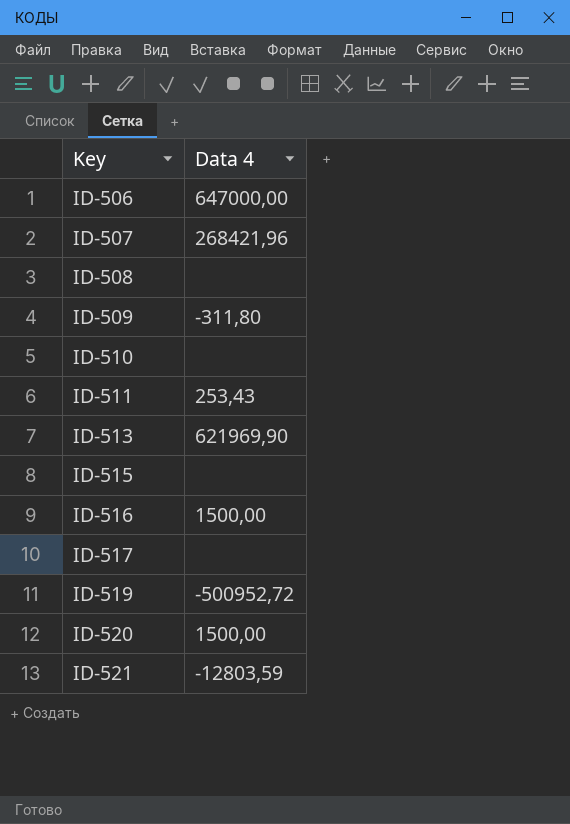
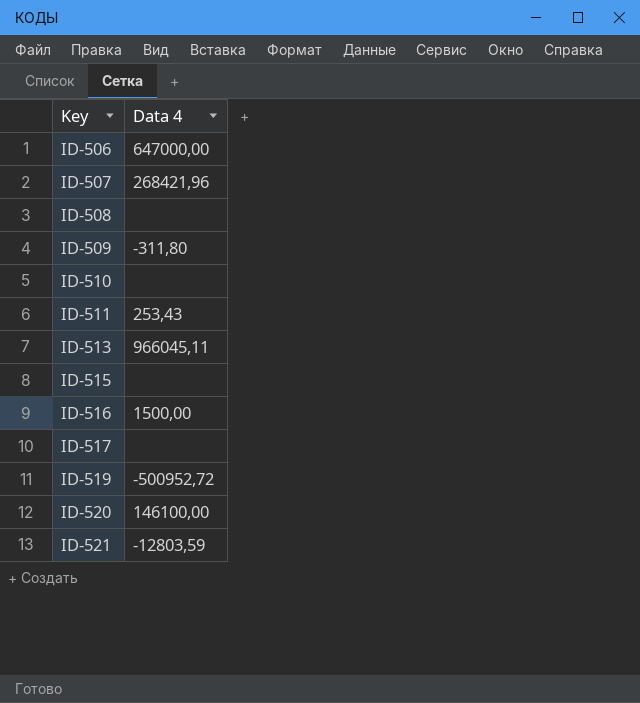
ID-513 | Data 4: 621969,90 -> 966045,11
ID-520 | Data 4: 1500,00 -> 146100,00

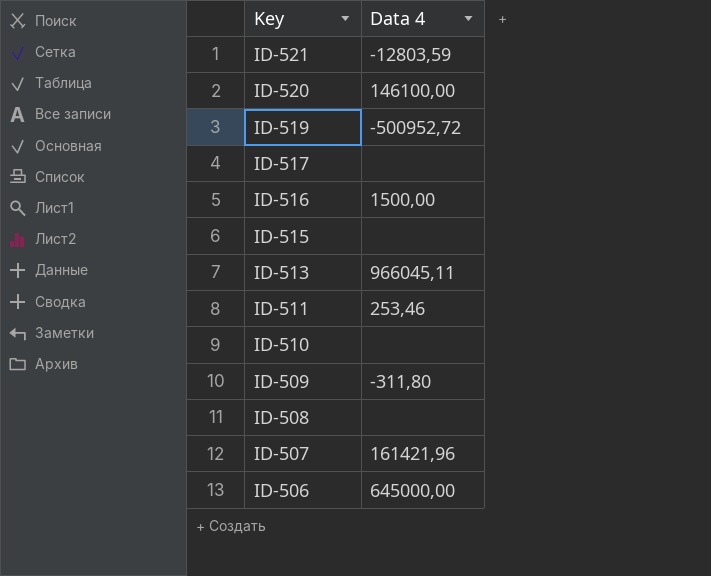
row order: Key ascending -> Key descending
ID-511 | Data 4: 253,43 -> 253,46
ID-507 | Data 4: 268421,96 -> 161421,96
ID-506 | Data 4: 647000,00 -> 645000,00

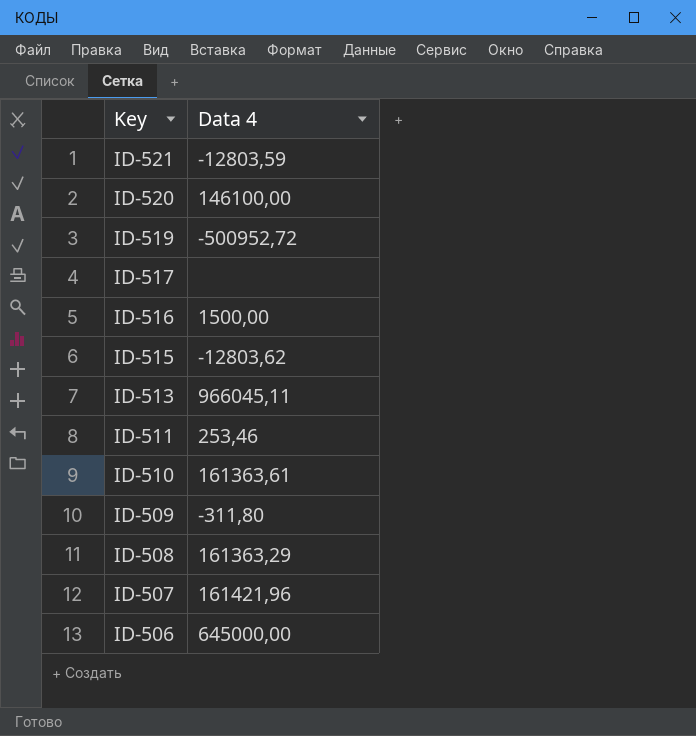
ID-515 | Data 4: none -> -12803,62
ID-510 | Data 4: none -> 161363,61
ID-508 | Data 4: none -> 161363,29

